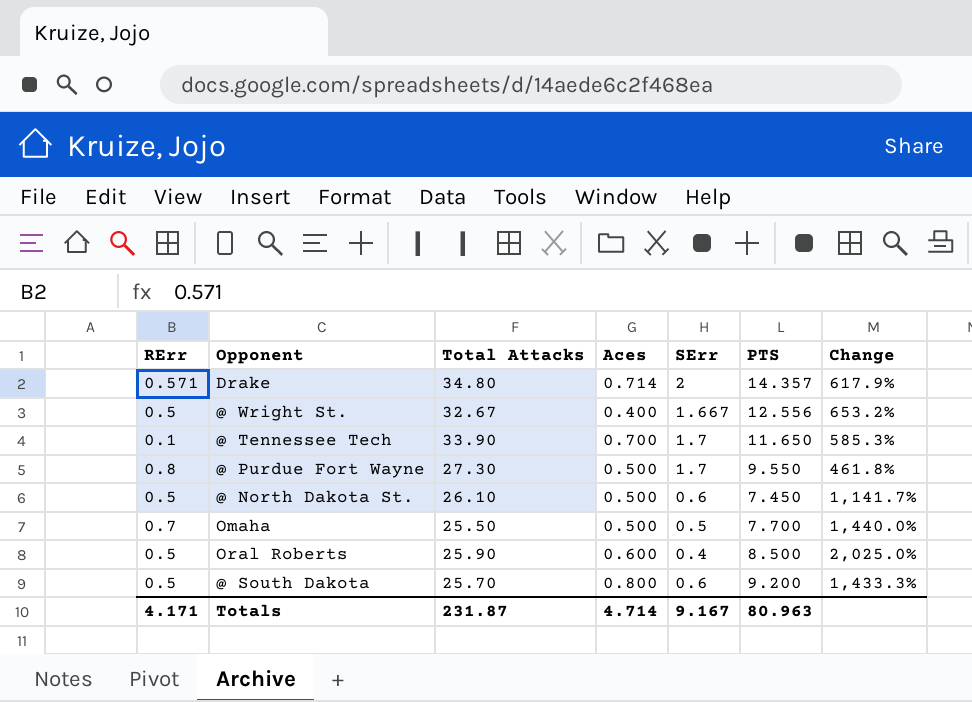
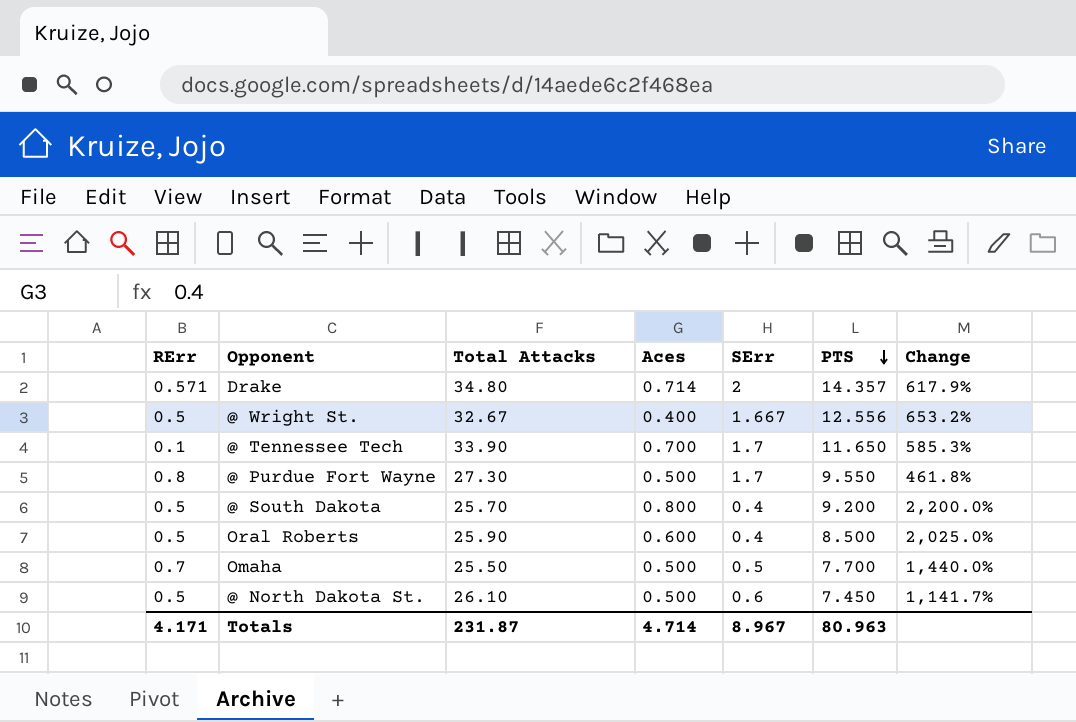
row order: none -> PTS descending
@ South Dakota | SErr: 0.6 -> 0.4
@ South Dakota | Change: 1,433.3% -> 2,200.0%
Totals | SErr: 9.167 -> 8.967

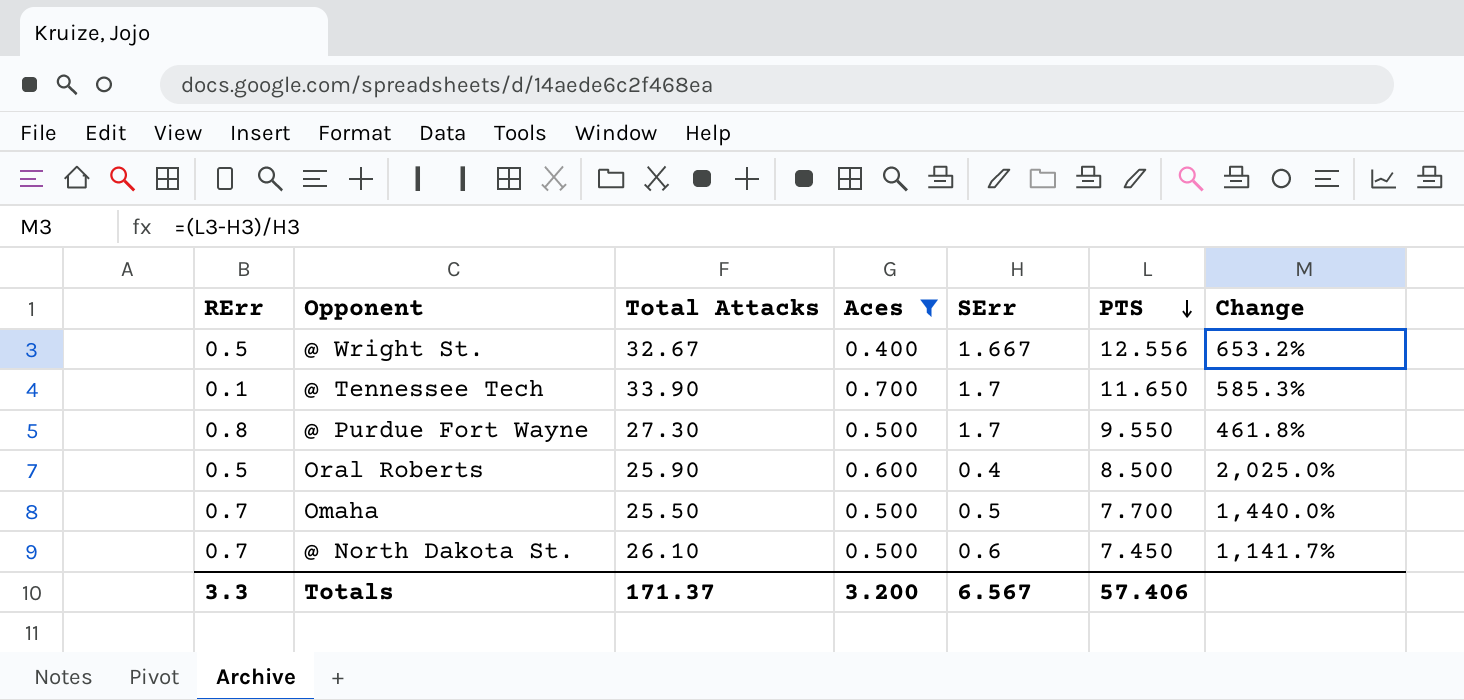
filter: none -> Aces <= 0.700
@ North Dakota St. | RErr: 0.5 -> 0.7
Totals | RErr: 4.171 -> 3.3
Totals | Total Attacks: 231.87 -> 171.37
Totals | Aces: 4.714 -> 3.200
Totals | SErr: 8.967 -> 6.567
Totals | PTS: 80.963 -> 57.406

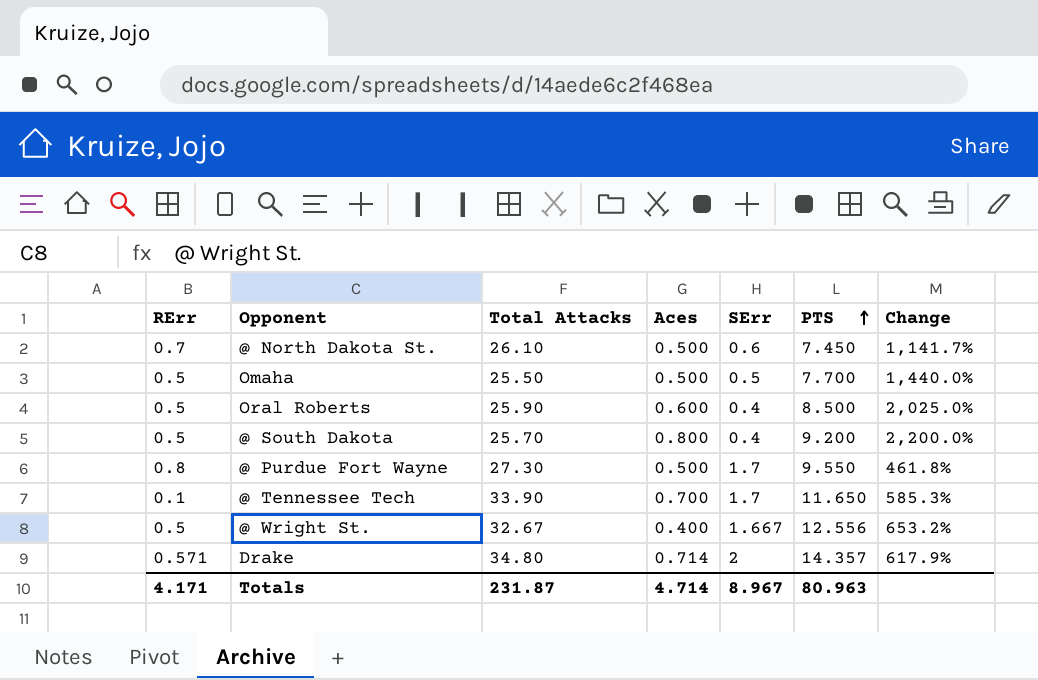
filter: Aces <= 0.700 -> none
row order: PTS descending -> PTS ascending
Omaha | RErr: 0.7 -> 0.5
Totals | RErr: 3.3 -> 4.171
Totals | Total Attacks: 171.37 -> 231.87
Totals | Aces: 3.200 -> 4.714
Totals | SErr: 6.567 -> 8.967
Totals | PTS: 57.406 -> 80.963

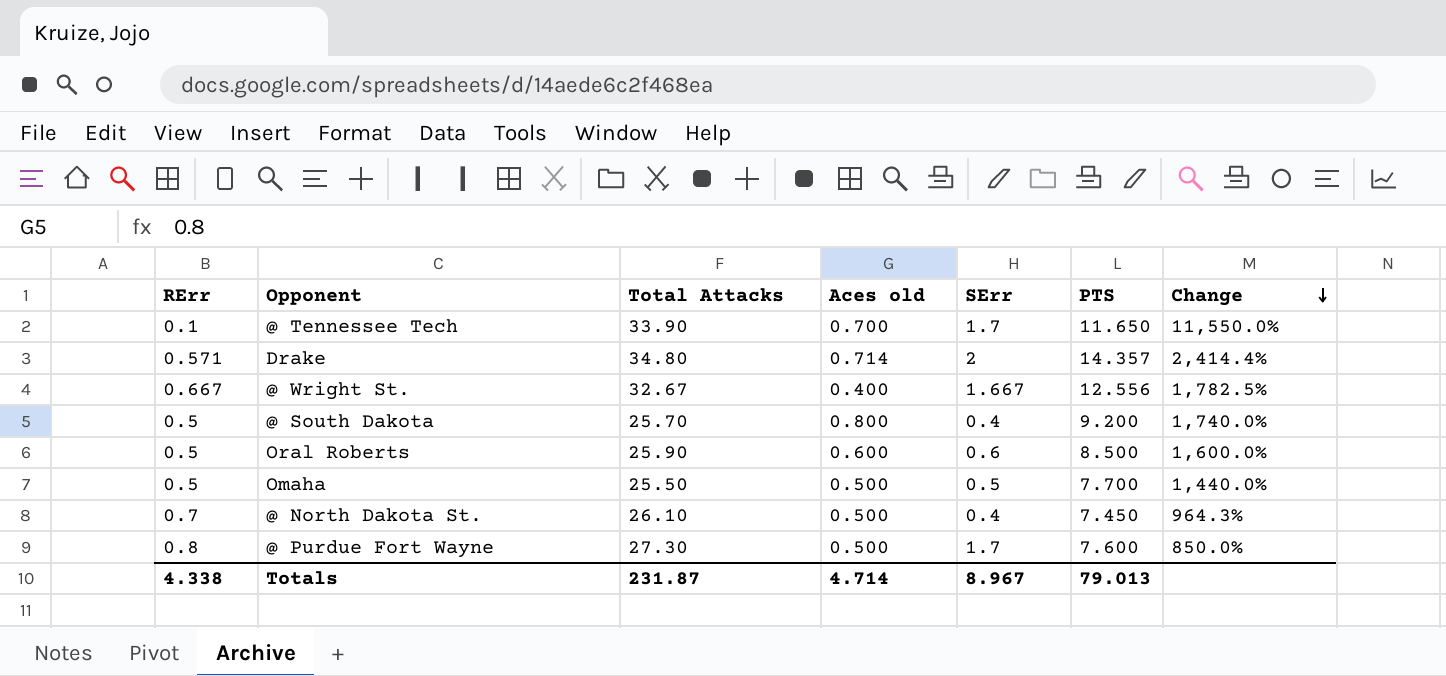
row order: PTS ascending -> Change descending
column name: Aces -> Aces old
column Change | formula: ([PTS] - [SErr]) / [SErr] -> ([PTS] - [RErr]) / [RErr]
@ Wright St. | RErr: 0.5 -> 0.667
Oral Roberts | SErr: 0.4 -> 0.6
@ North Dakota St. | SErr: 0.6 -> 0.4
@ Purdue Fort Wayne | PTS: 9.550 -> 7.600
Totals | RErr: 4.171 -> 4.338
Totals | PTS: 80.963 -> 79.013

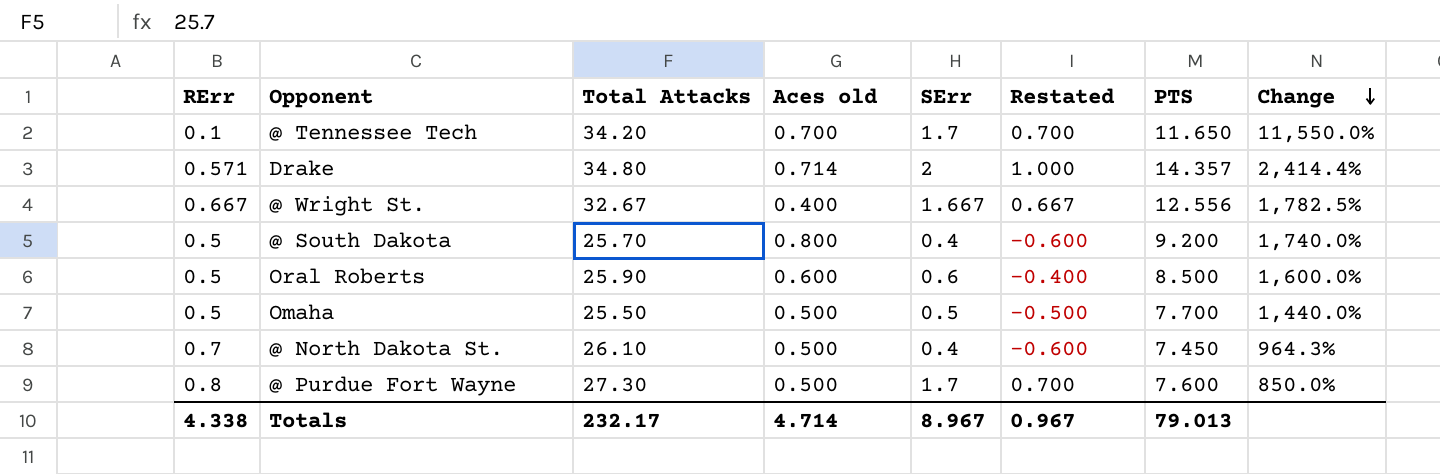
column Restated | formula: none -> [SErr] - 1
@ Tennessee Tech | Total Attacks: 33.90 -> 34.20
Totals | Total Attacks: 231.87 -> 232.17

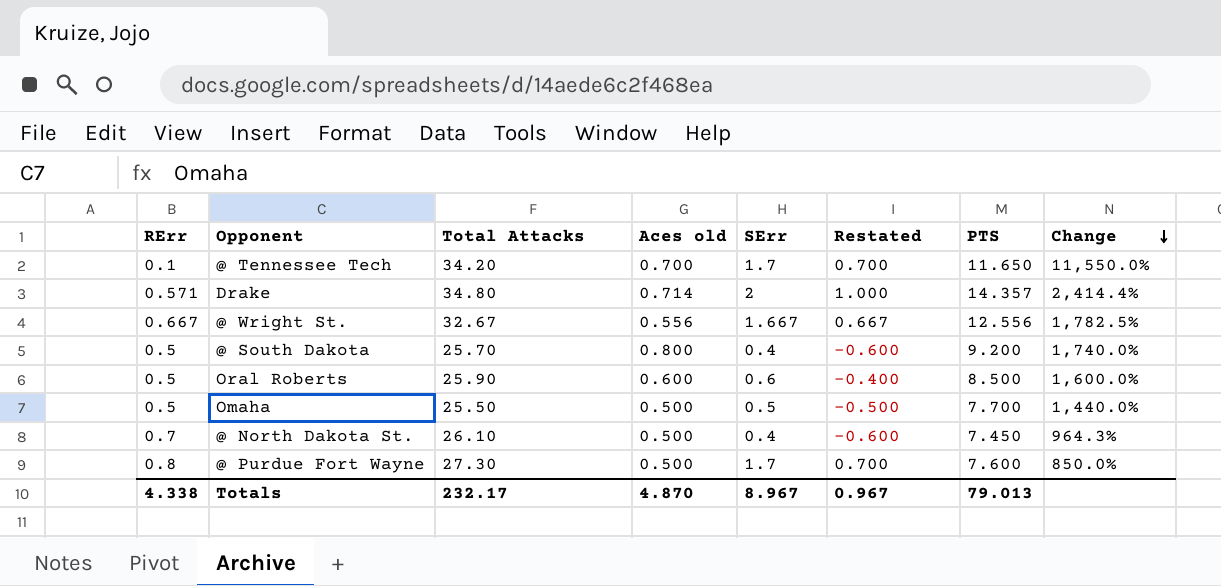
@ Wright St. | Aces old: 0.400 -> 0.556
Totals | Aces old: 4.714 -> 4.870

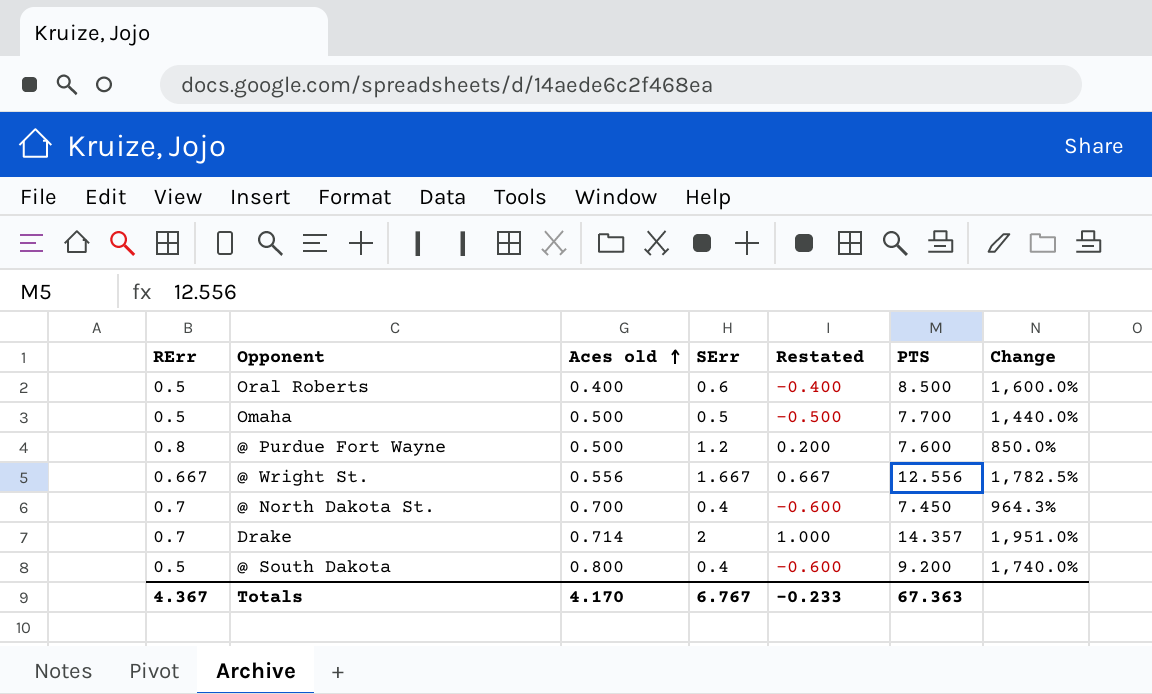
row order: Change descending -> Aces old ascending
column Total Attacks | position: 3 -> none
row @ Tennessee Tech: 0.1 | 34.20 | 0.700 | 1.7 | 0.700 | 11.650 | 11,550.0% -> none
Oral Roberts | Aces old: 0.600 -> 0.400
@ Purdue Fort Wayne | SErr: 1.7 -> 1.2
@ Purdue Fort Wayne | Restated: 0.700 -> 0.200
@ North Dakota St. | Aces old: 0.500 -> 0.700
Drake | RErr: 0.571 -> 0.7
Drake | Change: 2,414.4% -> 1,951.0%
Totals | RErr: 4.338 -> 4.367
Totals | Aces old: 4.870 -> 4.170
Totals | SErr: 8.967 -> 6.767
Totals | Restated: 0.967 -> -0.233
Totals | PTS: 79.013 -> 67.363

